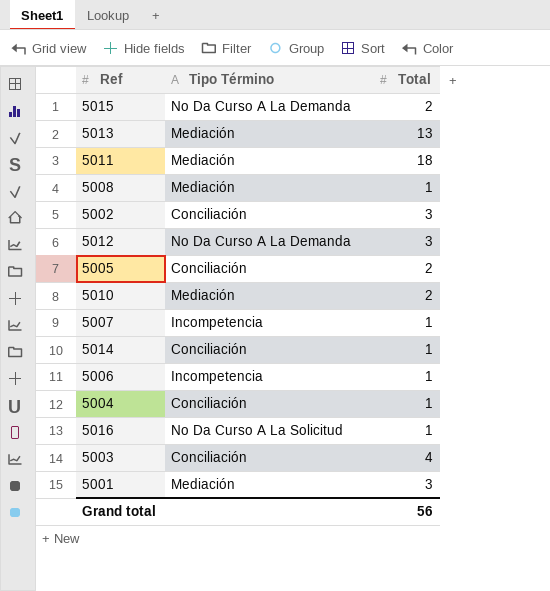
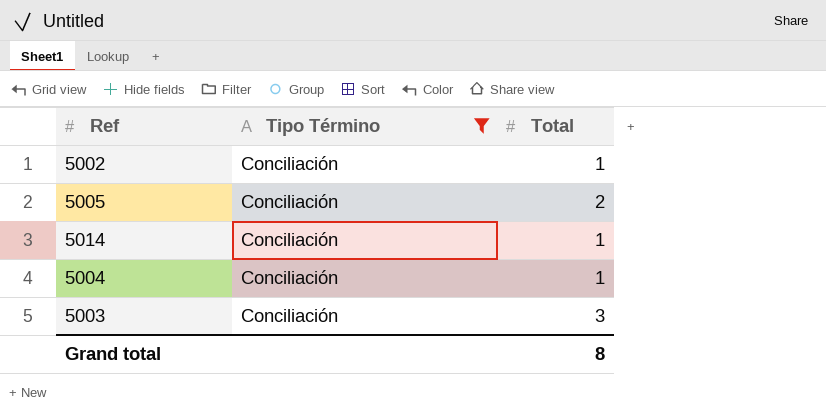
filter: none -> Tipo Término = Conciliación
5002 | Total: 3 -> 1
5003 | Total: 4 -> 3
Grand total | Total: 56 -> 8

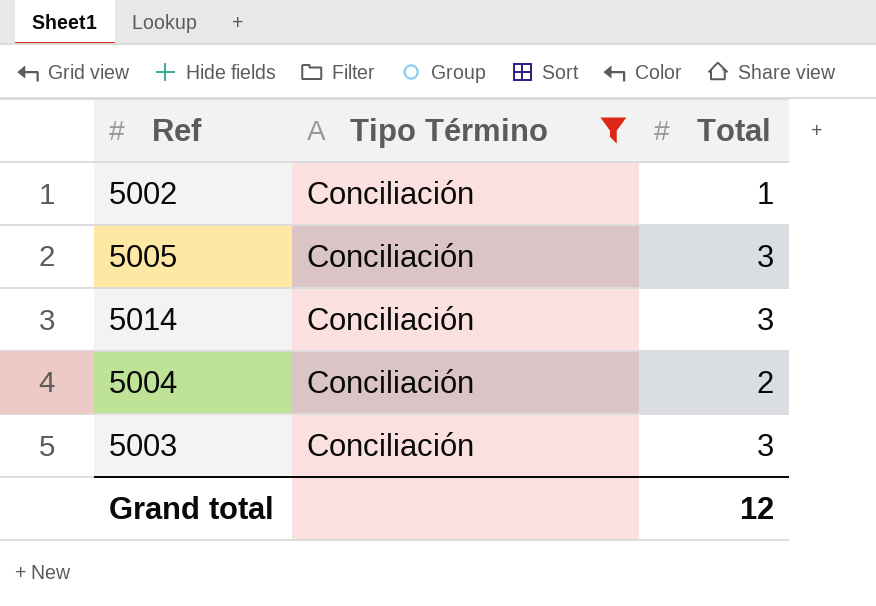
5005 | Total: 2 -> 3
5014 | Total: 1 -> 3
5004 | Total: 1 -> 2
Grand total | Total: 8 -> 12

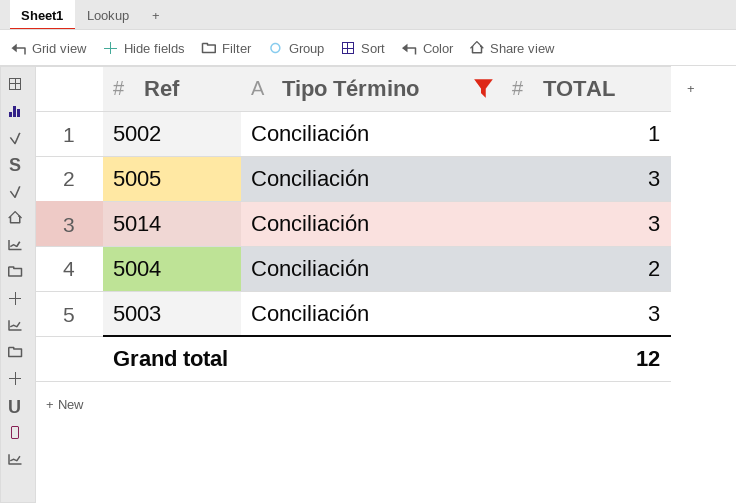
column name: Total -> TOTAL

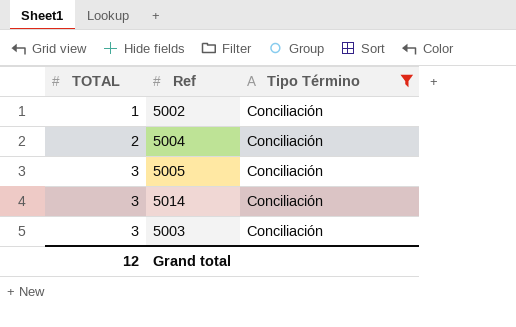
row order: none -> TOTAL ascending
column TOTAL | position: 3 -> 1

